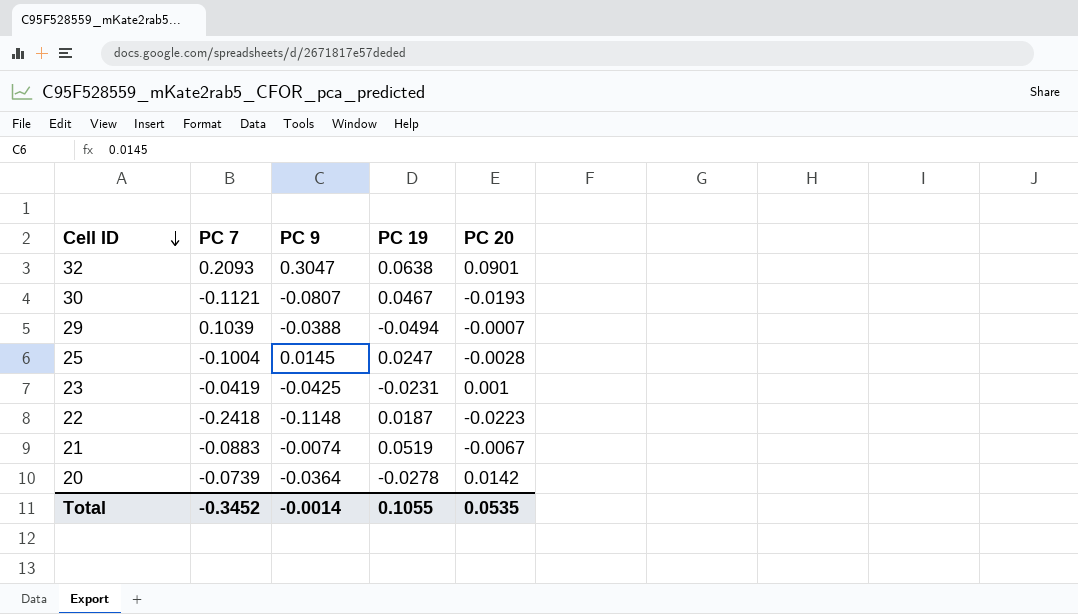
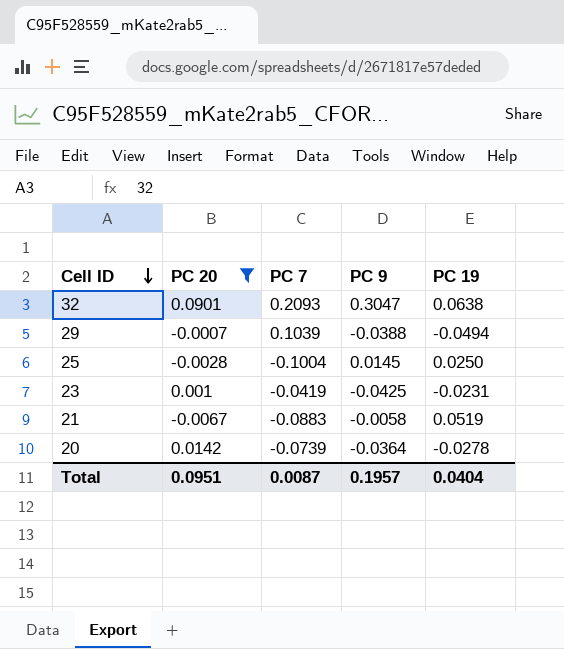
filter: none -> PC 20 >= -0.0067
column PC 20 | position: 5 -> 2
25 | PC 19: 0.0247 -> 0.0250
21 | PC 9: -0.0074 -> -0.0058
Total | PC 20: 0.0535 -> 0.0951
Total | PC 7: -0.3452 -> 0.0087
Total | PC 9: -0.0014 -> 0.1957
Total | PC 19: 0.1055 -> 0.0404

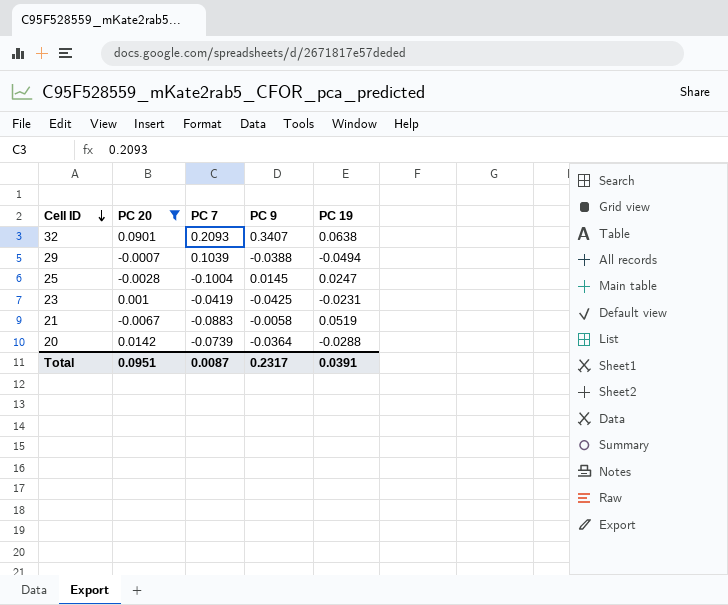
32 | PC 9: 0.3047 -> 0.3407
25 | PC 19: 0.0250 -> 0.0247
20 | PC 19: -0.0278 -> -0.0288
Total | PC 9: 0.1957 -> 0.2317
Total | PC 19: 0.0404 -> 0.0391

